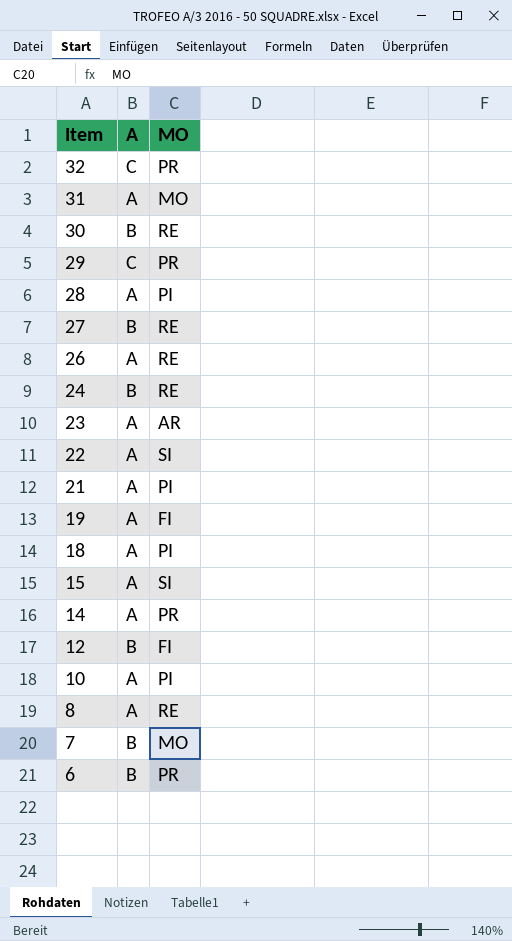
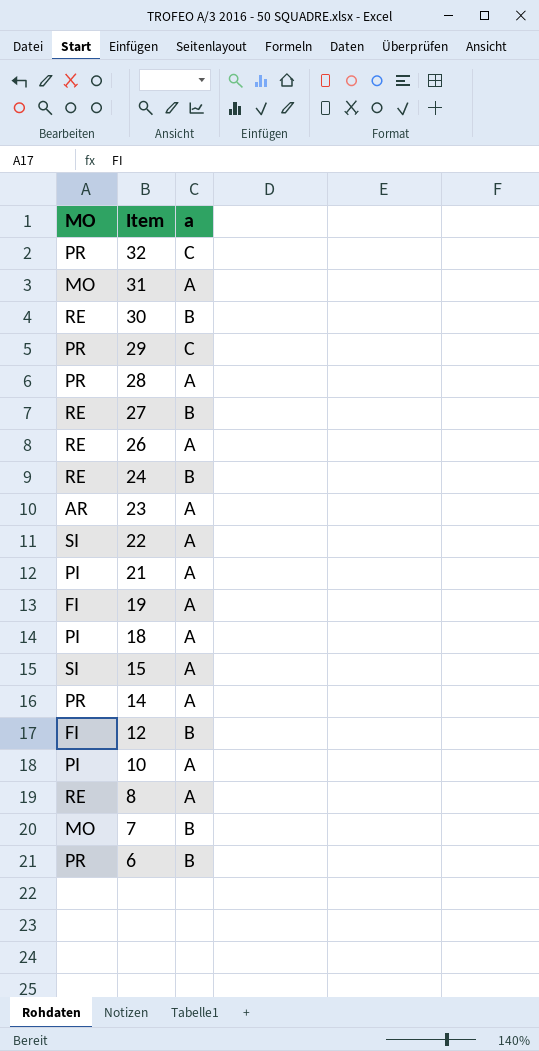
column MO | position: 3 -> 1
column name: A -> a
28 | MO: PI -> PR

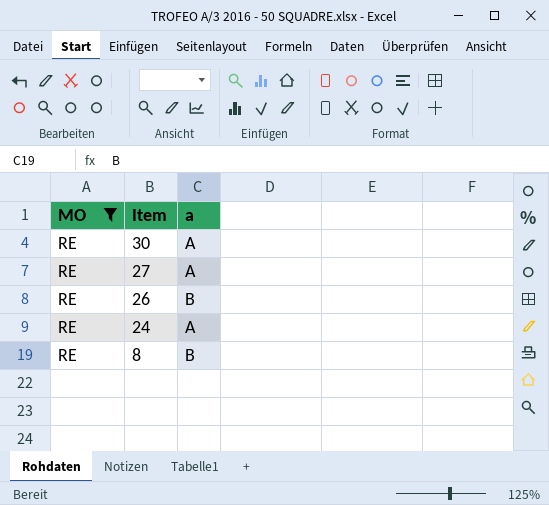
filter: none -> MO = RE
30 | a: B -> A
27 | a: B -> A
26 | a: A -> B
24 | a: B -> A
8 | a: A -> B

